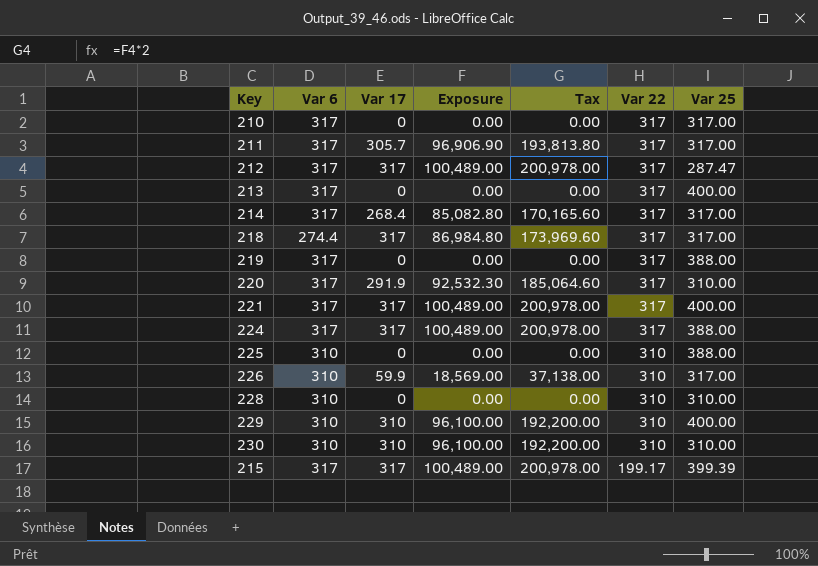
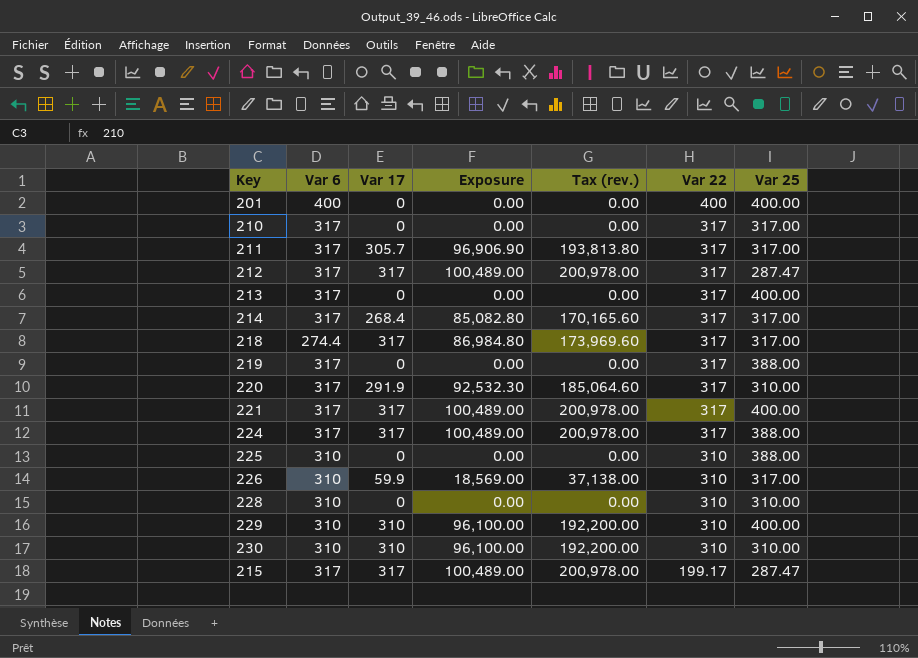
column name: Tax -> Tax (rev.)
row 201: none -> 400 | 0 | 0.00 | 0.00 | 400 | 400.00
215 | Var 25: 399.39 -> 287.47

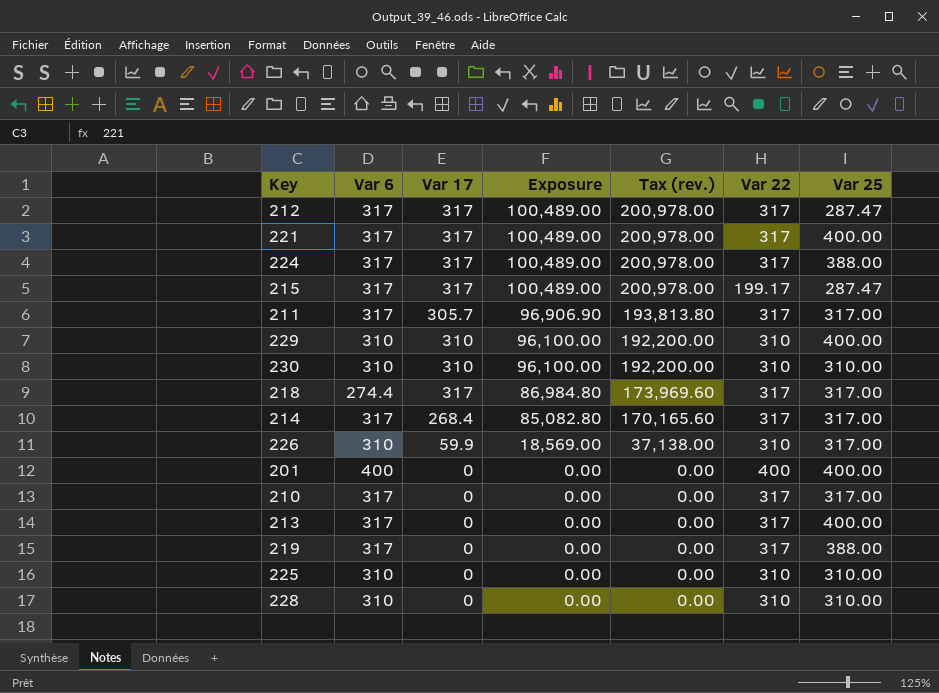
row order: Var 22 descending -> Exposure descending
row 220: 317 | 291.9 | 92,532.30 | 185,064.60 | 317 | 310.00 -> none
225 | Var 25: 388.00 -> 310.00

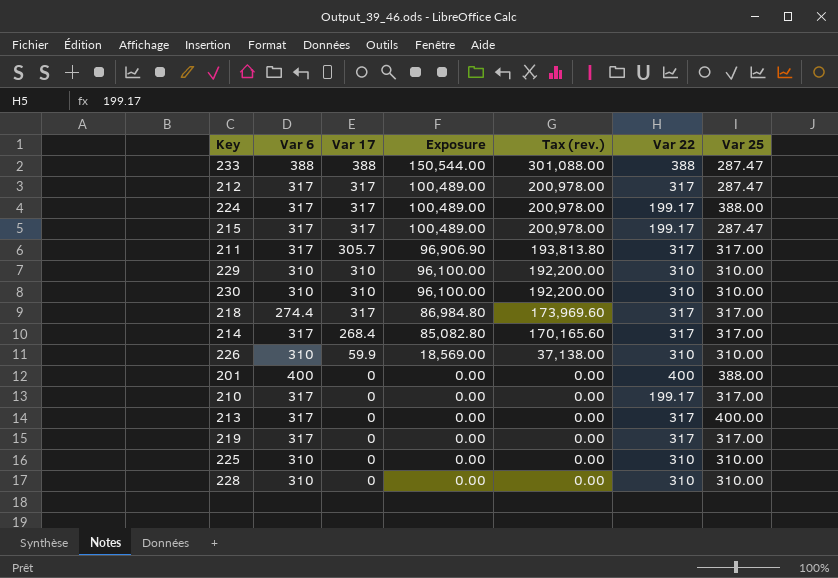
row 221: 317 | 317 | 100,489.00 | 200,978.00 | 317 | 400.00 -> none
row 233: none -> 388 | 388 | 150,544.00 | 301,088.00 | 388 | 287.47
224 | Var 22: 317 -> 199.17
229 | Var 25: 400.00 -> 310.00
226 | Var 25: 317.00 -> 310.00
201 | Var 25: 400.00 -> 388.00
210 | Var 22: 317 -> 199.17
219 | Var 25: 388.00 -> 317.00

